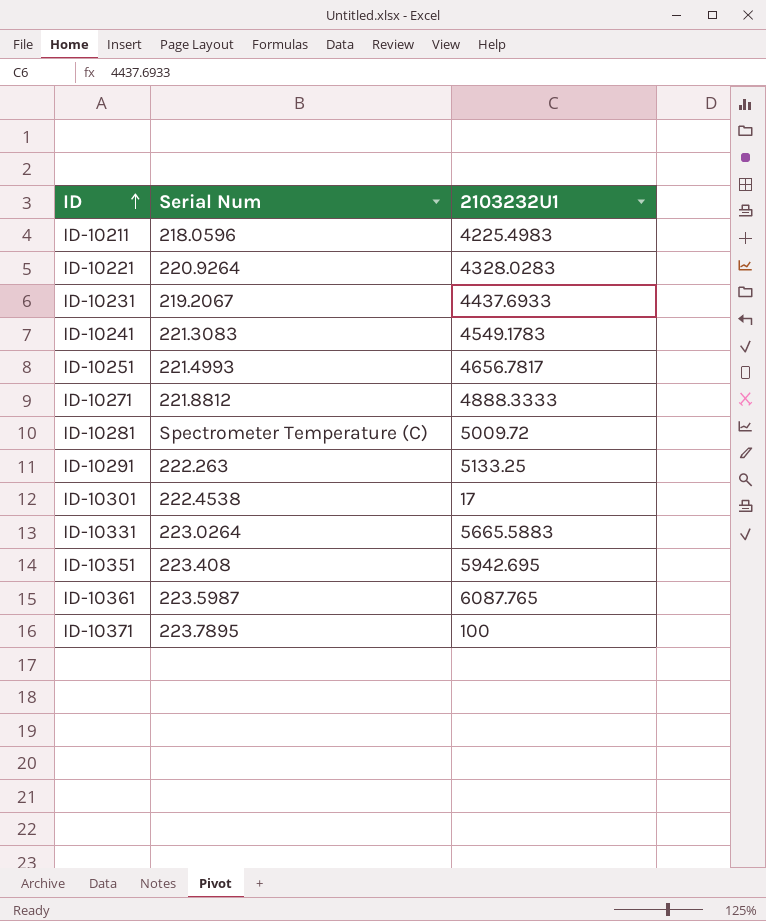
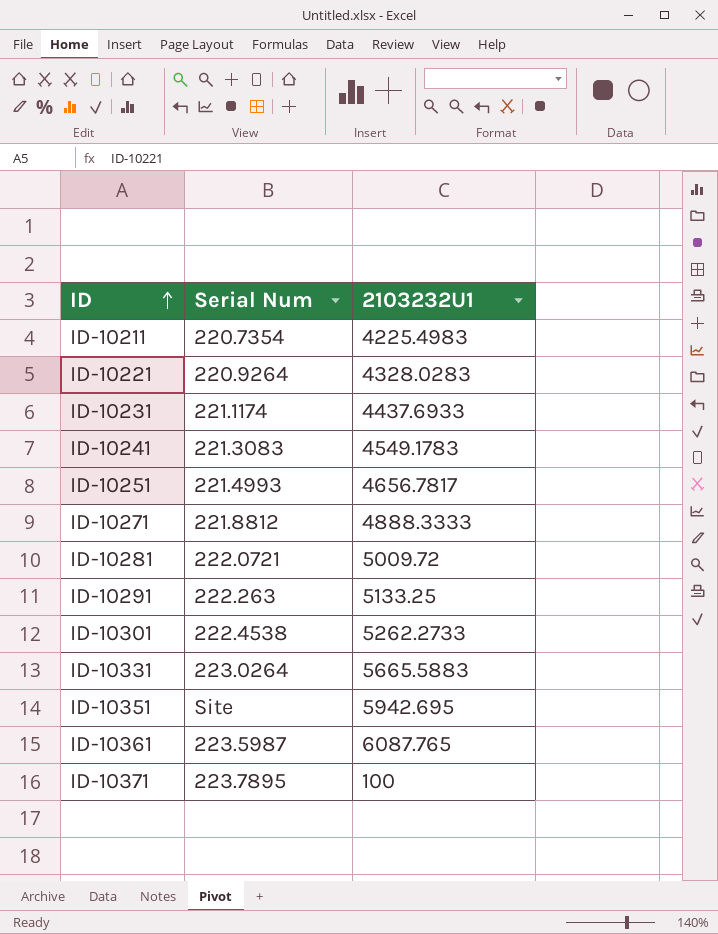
ID-10211 | Serial Num: 218.0596 -> 220.7354
ID-10231 | Serial Num: 219.2067 -> 221.1174
ID-10281 | Serial Num: Spectrometer Temperature (C) -> 222.0721
ID-10301 | 2103232U1: 17 -> 5262.2733
ID-10351 | Serial Num: 223.408 -> Site

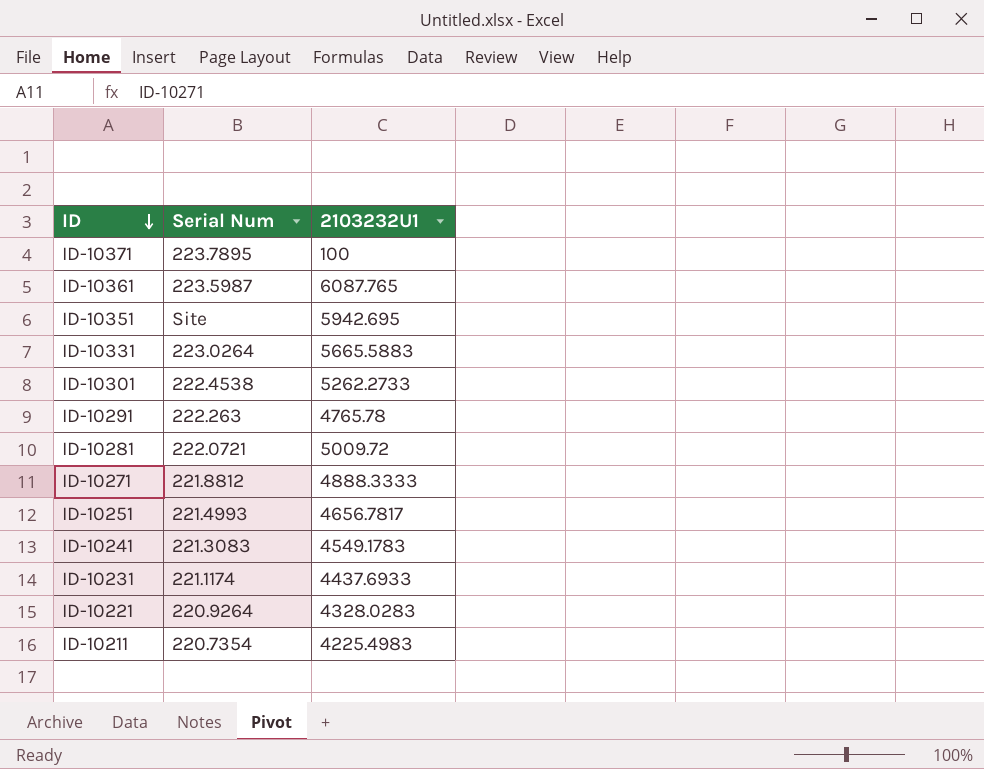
row order: ID ascending -> ID descending
ID-10291 | 2103232U1: 5133.25 -> 4765.78

